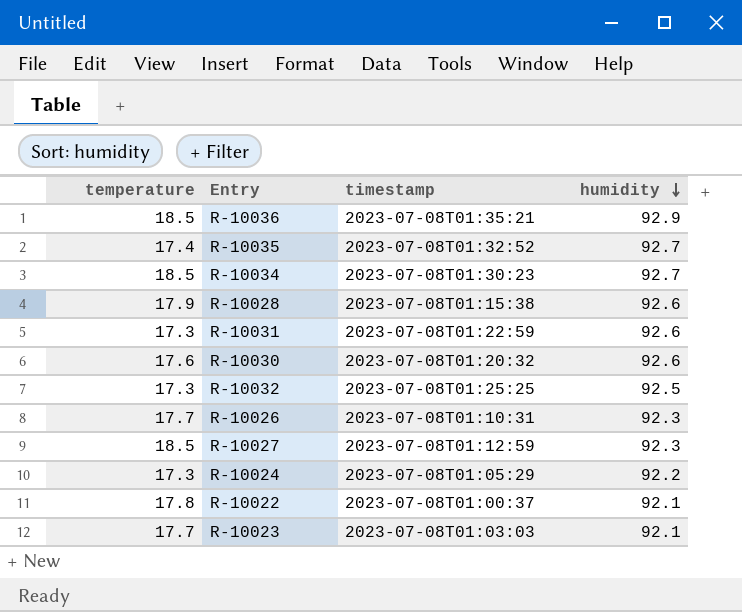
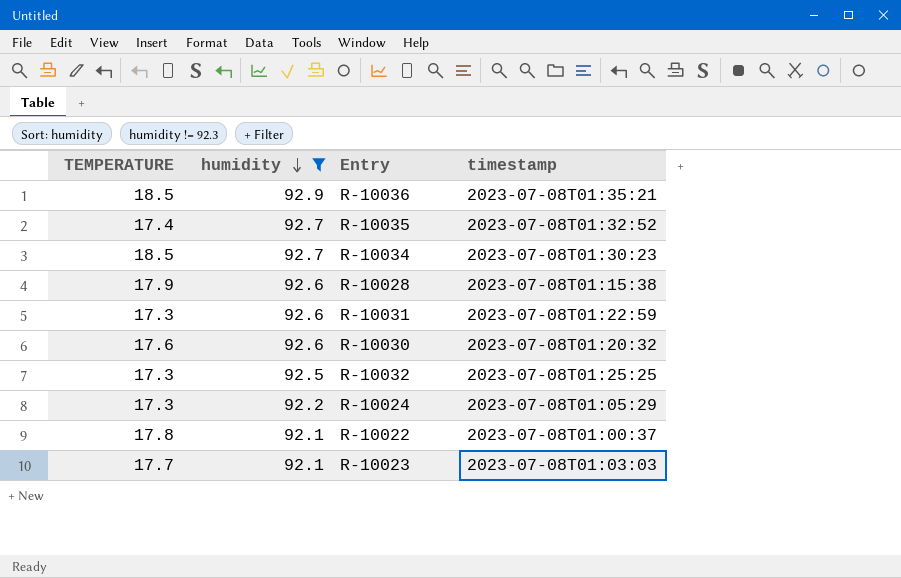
filter: none -> humidity != 92.3
column name: temperature -> TEMPERATURE
column humidity | position: 4 -> 2

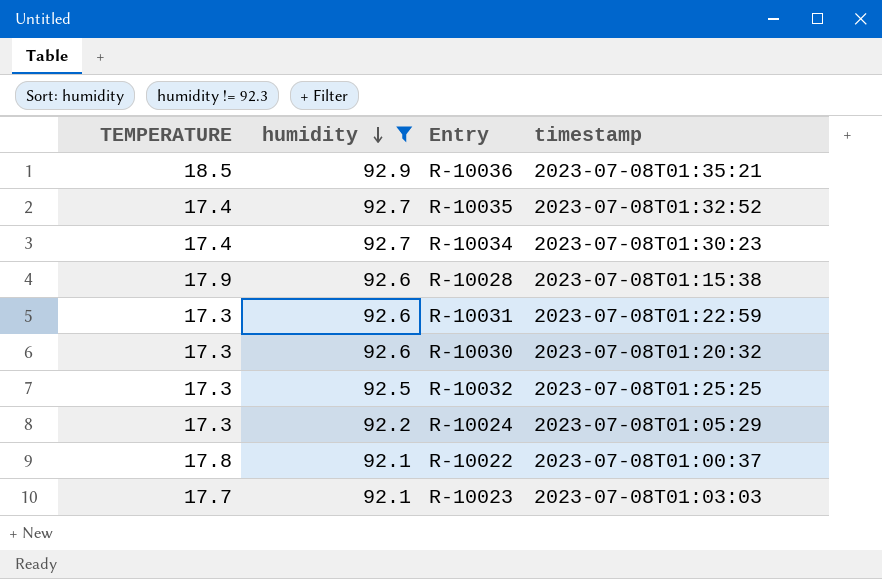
R-10034 | TEMPERATURE: 18.5 -> 17.4
R-10030 | TEMPERATURE: 17.6 -> 17.3

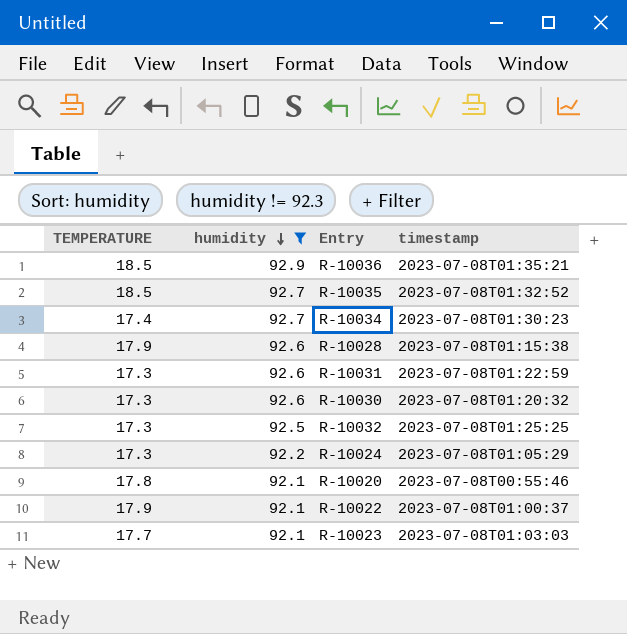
R-10035 | TEMPERATURE: 17.4 -> 18.5
row R-10020: none -> 17.8 | 92.1 | 2023-07-08T00:55:46
R-10022 | TEMPERATURE: 17.8 -> 17.9

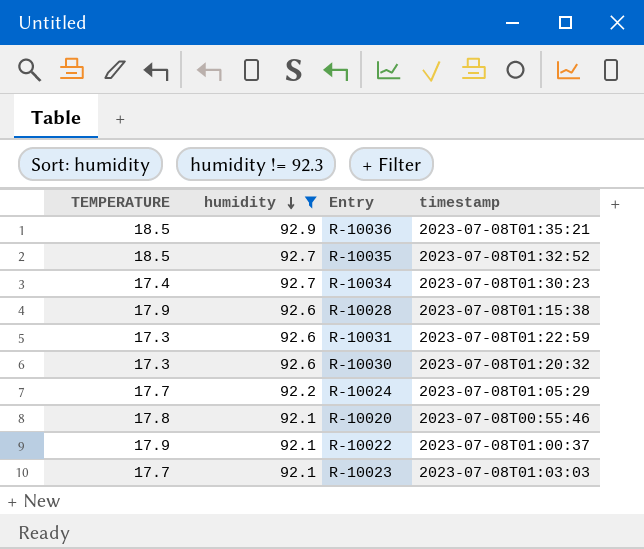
row R-10032: 17.3 | 92.5 | 2023-07-08T01:25:25 -> none
R-10024 | TEMPERATURE: 17.3 -> 17.7

